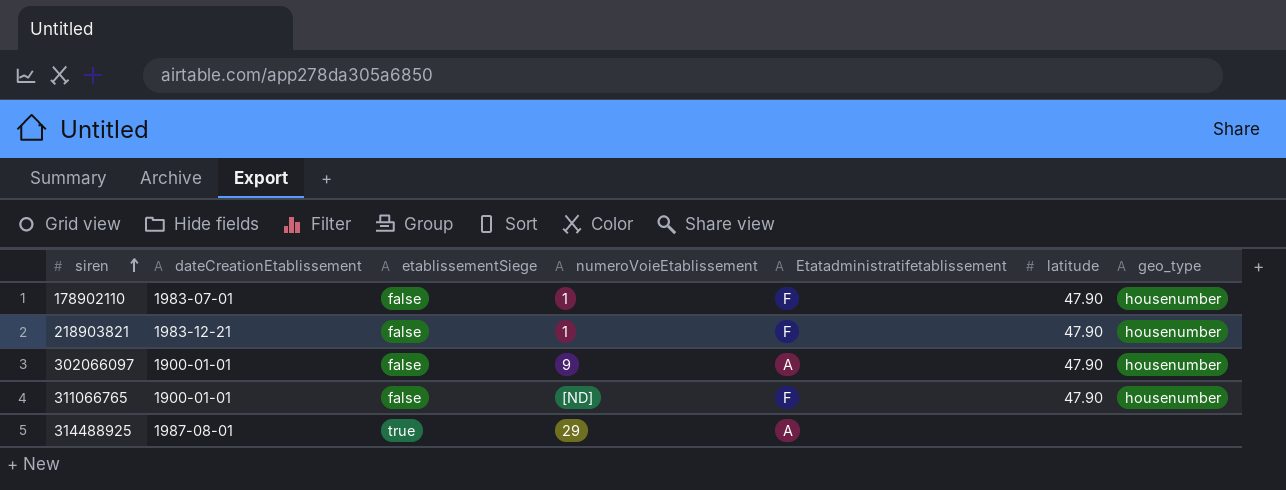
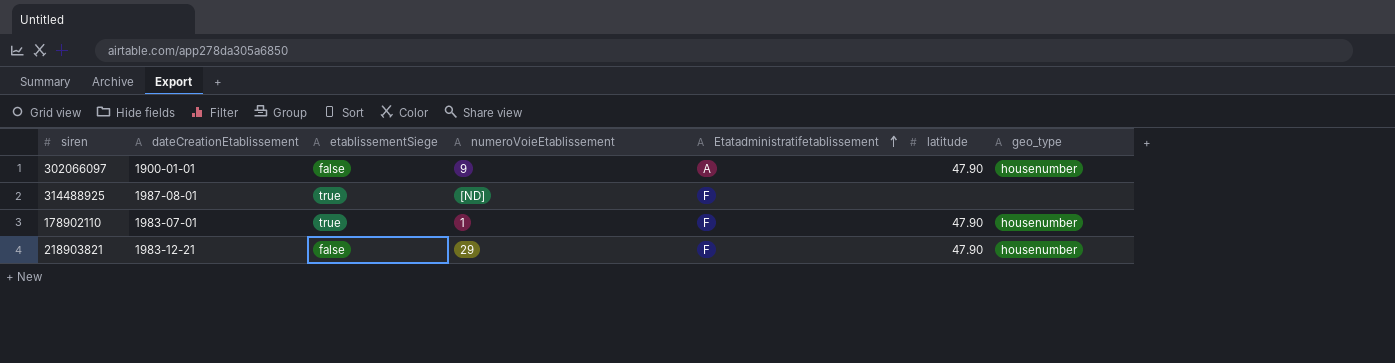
row order: siren ascending -> Etatadministratifetablissement ascending
row 311066765: 1900-01-01 | false | [ND] | F | 47.90 | housenumber -> none
314488925 | numeroVoieEtablissement: 29 -> [ND]
314488925 | Etatadministratifetablissement: A -> F
178902110 | etablissementSiege: false -> true
218903821 | numeroVoieEtablissement: 1 -> 29

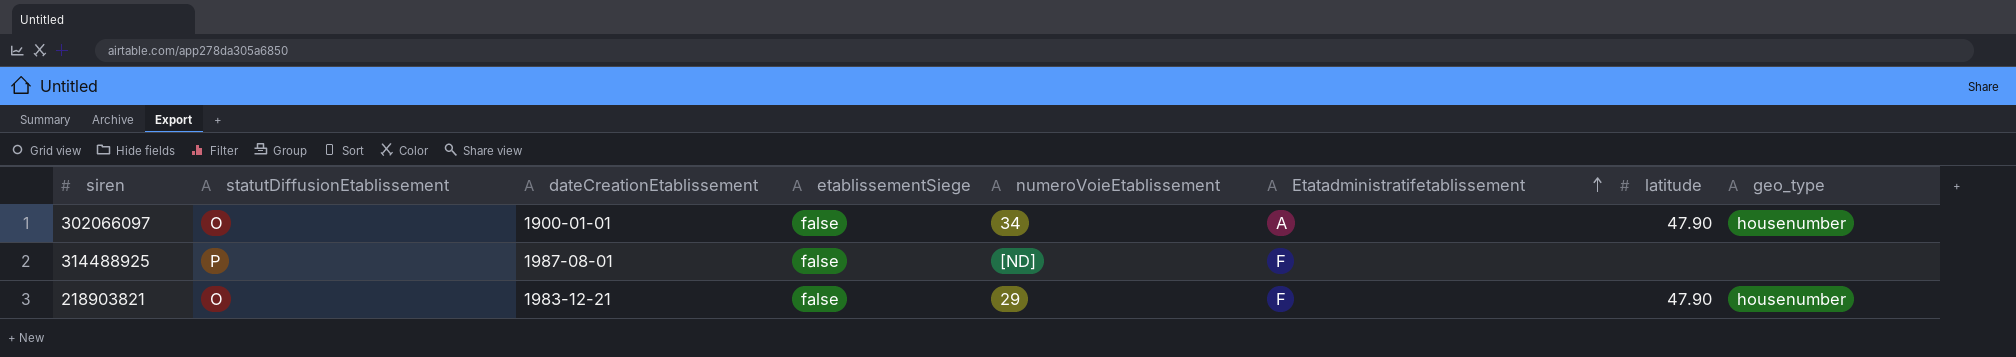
column statutDiffusionEtablissement | position: none -> 2
row 178902110: 1983-07-01 | true | 1 | F | 47.90 | housenumber -> none
302066097 | numeroVoieEtablissement: 9 -> 34
314488925 | etablissementSiege: true -> false

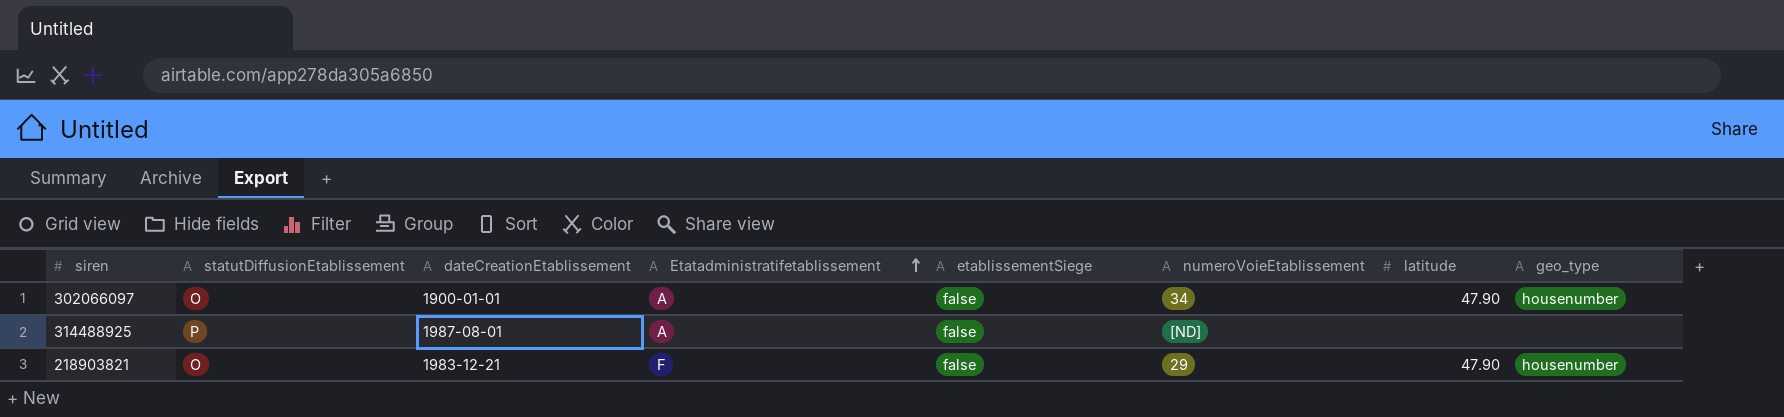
column Etatadministratifetablissement | position: 6 -> 4
314488925 | Etatadministratifetablissement: F -> A

